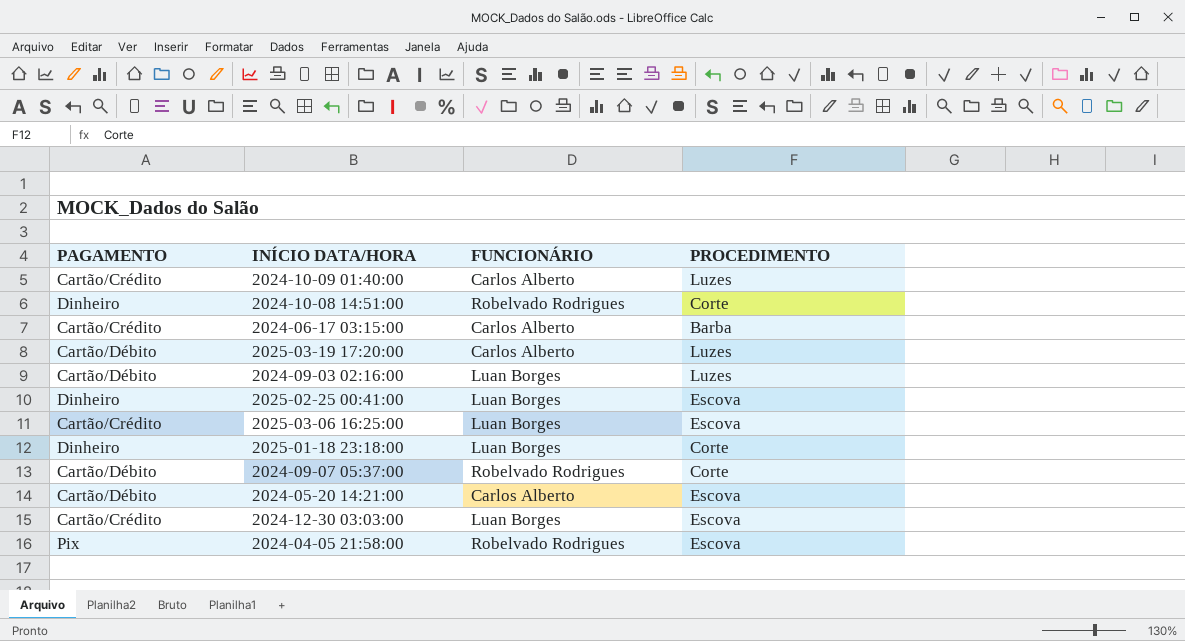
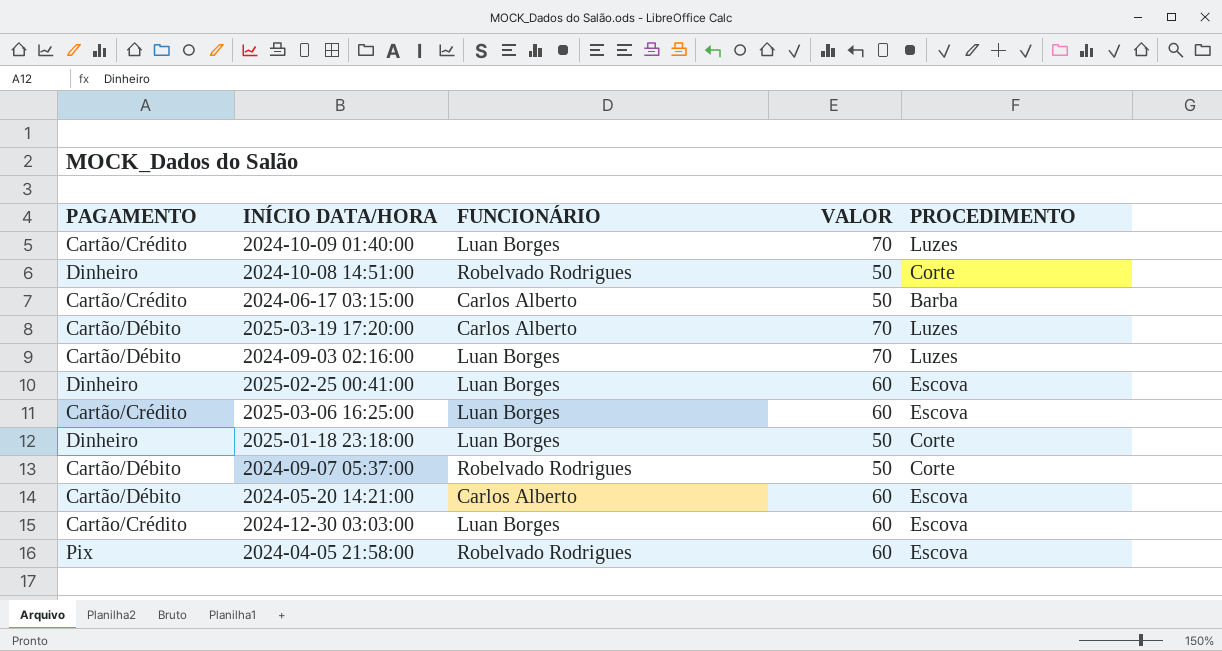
column VALOR | position: none -> 4
2024-10-09 01:40:00 | FUNCIONÁRIO: Carlos Alberto -> Luan Borges

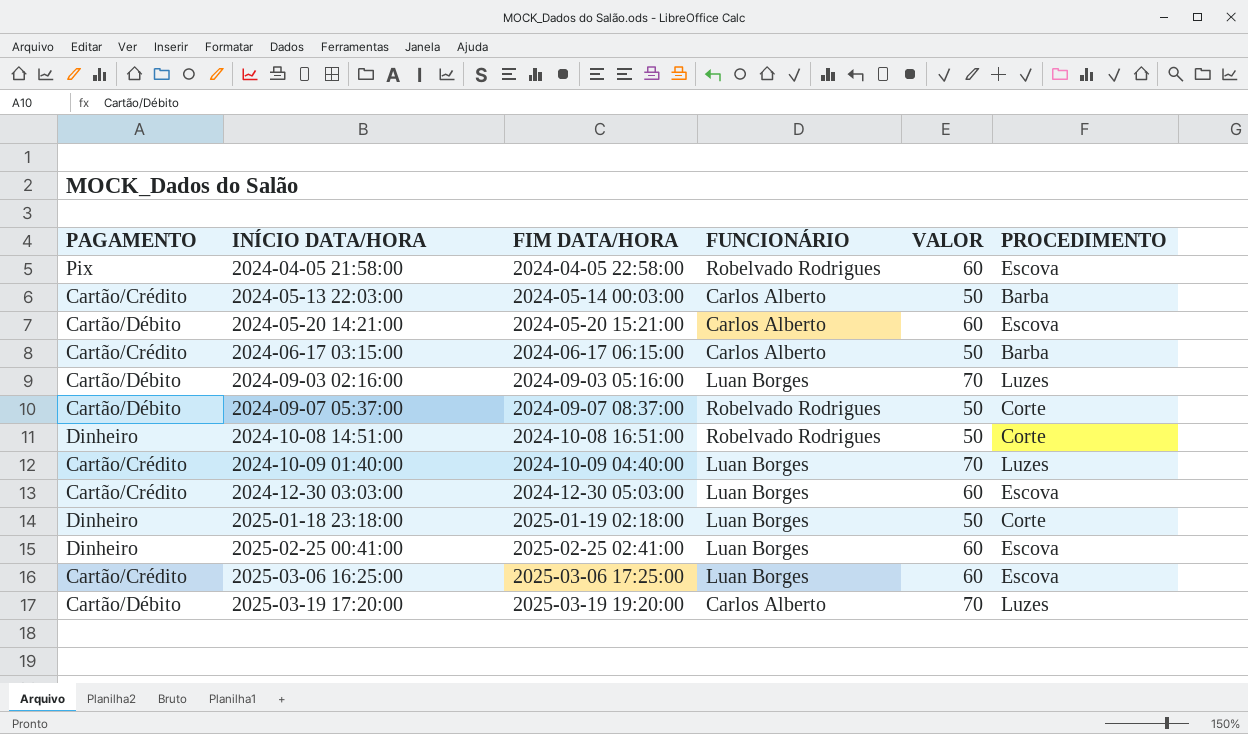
row order: none -> INÍCIO DATA/HORA ascending
column FIM DATA/HORA | position: none -> 3
row 2024-05-13 22:03:00: none -> Cartão/Crédito | 2024-05-14 00:03:00 | Carlos Alberto | 50 | Barba

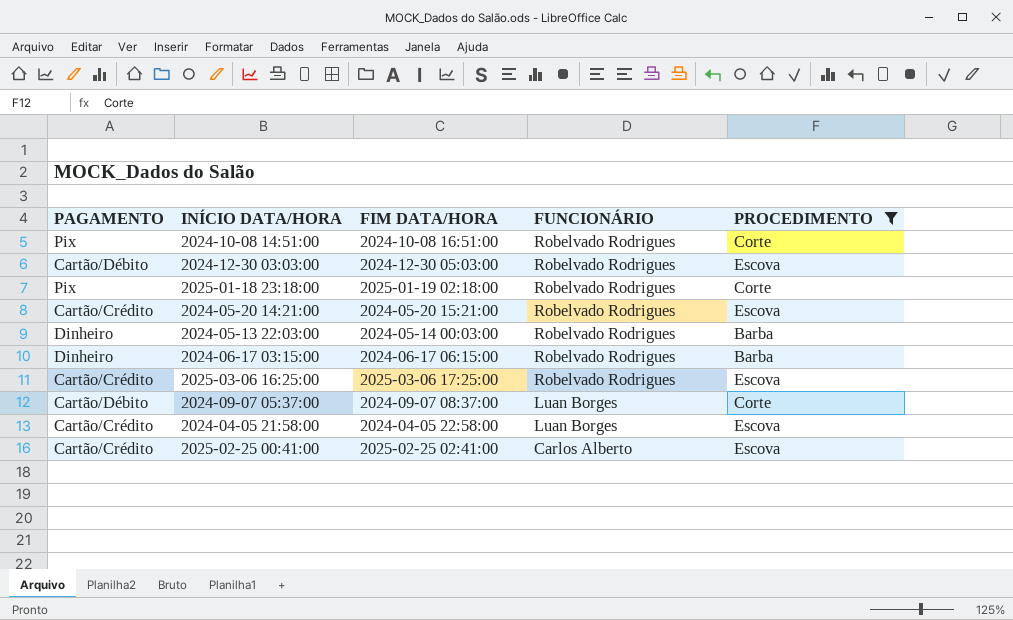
filter: none -> PROCEDIMENTO != Luzes
row order: INÍCIO DATA/HORA ascending -> FUNCIONÁRIO descending
column VALOR | position: 5 -> none
2024-10-08 14:51:00 | PAGAMENTO: Dinheiro -> Pix
2024-12-30 03:03:00 | PAGAMENTO: Cartão/Crédito -> Cartão/Débito
2024-12-30 03:03:00 | FUNCIONÁRIO: Luan Borges -> Robelvado Rodrigues
2025-01-18 23:18:00 | PAGAMENTO: Dinheiro -> Pix
2025-01-18 23:18:00 | FUNCIONÁRIO: Luan Borges -> Robelvado Rodrigues
2024-05-20 14:21:00 | PAGAMENTO: Cartão/Débito -> Cartão/Crédito
2024-05-20 14:21:00 | FUNCIONÁRIO: Carlos Alberto -> Robelvado Rodrigues
2024-05-13 22:03:00 | PAGAMENTO: Cartão/Crédito -> Dinheiro
2024-05-13 22:03:00 | FUNCIONÁRIO: Carlos Alberto -> Robelvado Rodrigues
2024-06-17 03:15:00 | PAGAMENTO: Cartão/Crédito -> Dinheiro
2024-06-17 03:15:00 | FUNCIONÁRIO: Carlos Alberto -> Robelvado Rodrigues
2025-03-06 16:25:00 | FUNCIONÁRIO: Luan Borges -> Robelvado Rodrigues
2024-09-07 05:37:00 | FUNCIONÁRIO: Robelvado Rodrigues -> Luan Borges
2024-04-05 21:58:00 | PAGAMENTO: Pix -> Cartão/Crédito
2024-04-05 21:58:00 | FUNCIONÁRIO: Robelvado Rodrigues -> Luan Borges
2025-02-25 00:41:00 | PAGAMENTO: Dinheiro -> Cartão/Crédito
2025-02-25 00:41:00 | FUNCIONÁRIO: Luan Borges -> Carlos Alberto

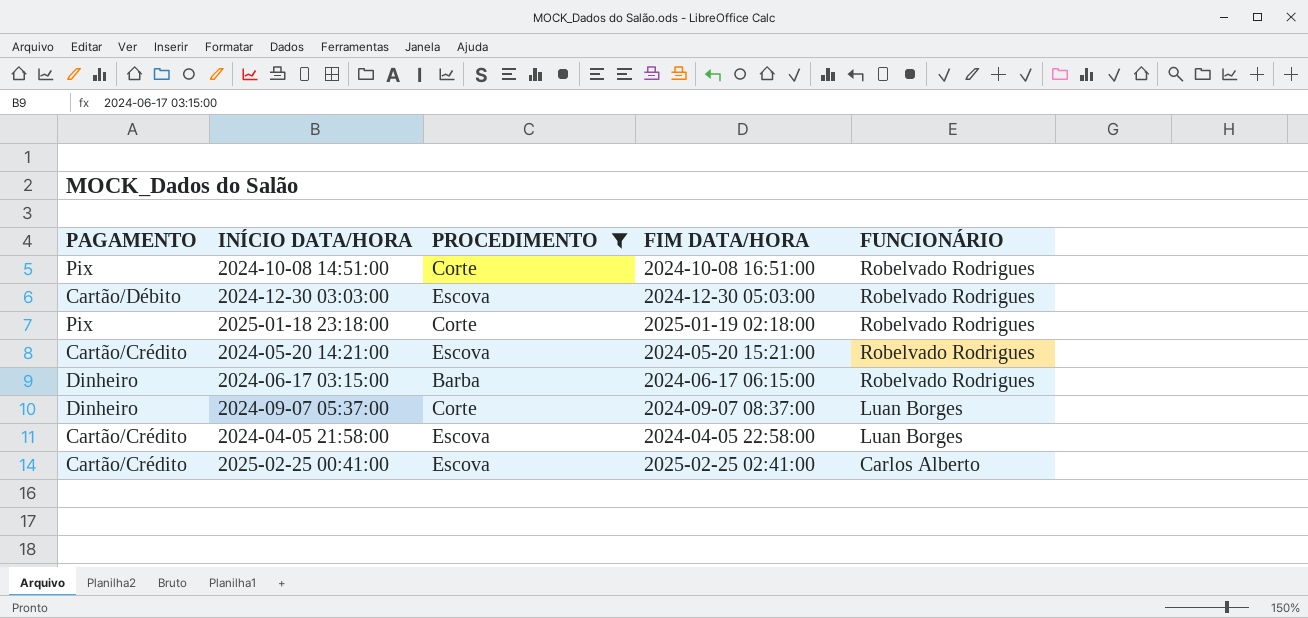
column PROCEDIMENTO | position: 5 -> 3
row 2024-05-13 22:03:00: Dinheiro | 2024-05-14 00:03:00 | Robelvado Rodrigues | Barba -> none
row 2025-03-06 16:25:00: Cartão/Crédito | 2025-03-06 17:25:00 | Robelvado Rodrigues | Escova -> none
2024-09-07 05:37:00 | PAGAMENTO: Cartão/Débito -> Dinheiro

